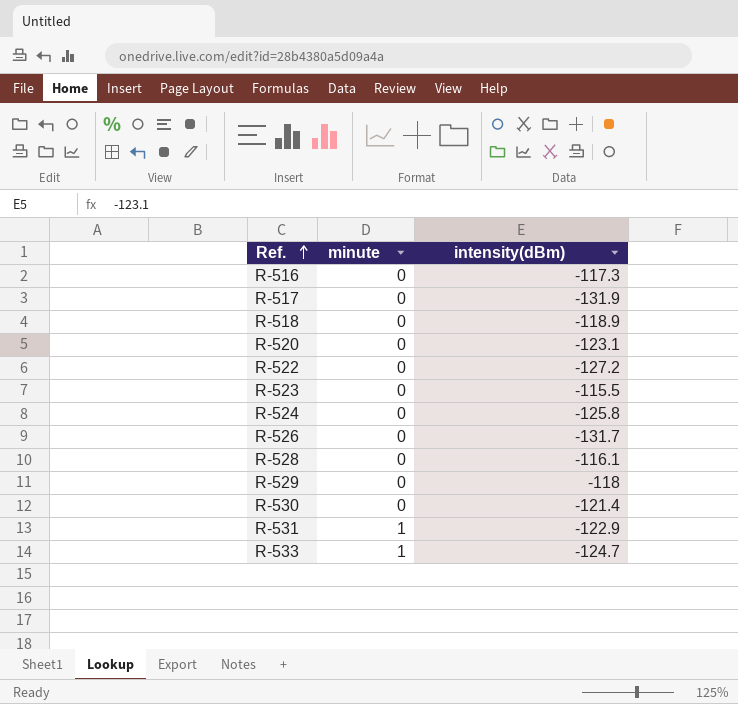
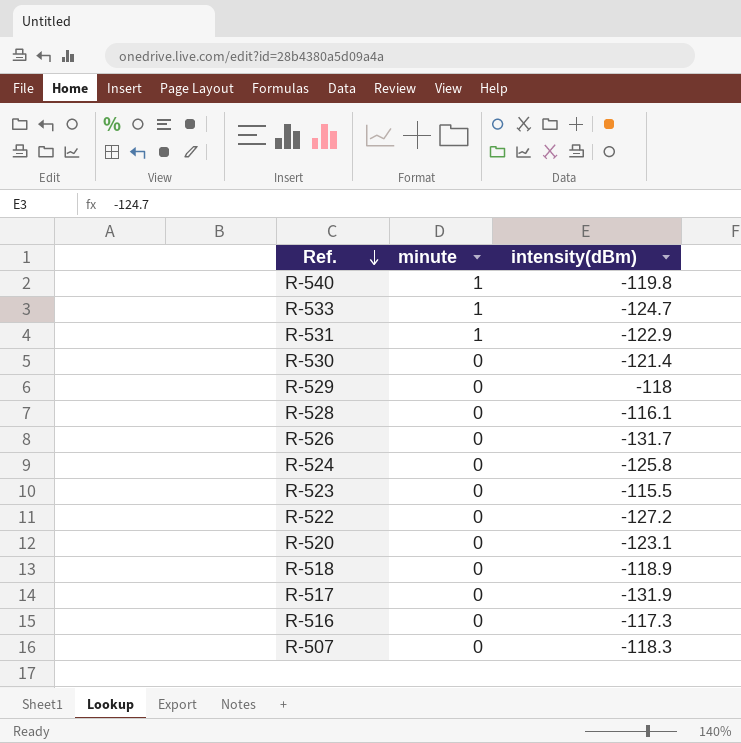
row order: Ref. ascending -> Ref. descending
row R-540: none -> 1 | -119.8
row R-507: none -> 0 | -118.3

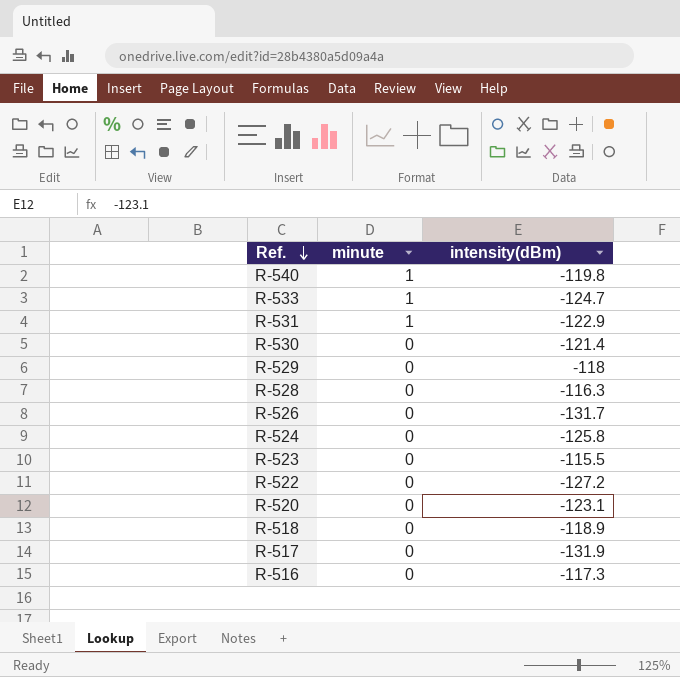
row R-507: 0 | -118.3 -> none
R-528 | intensity(dBm): -116.1 -> -116.3

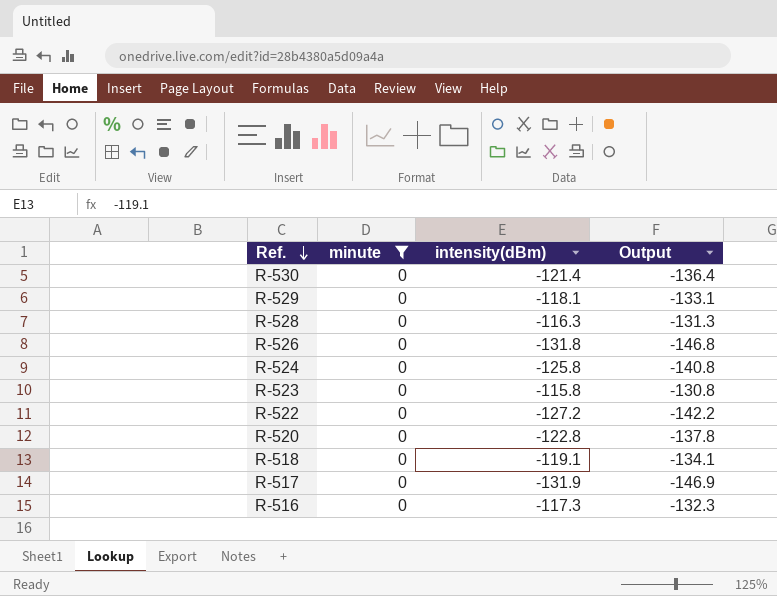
filter: none -> minute = 0
column Output | formula: none -> [intensity(dBm)] - 15
R-529 | intensity(dBm): -118 -> -118.1
R-526 | intensity(dBm): -131.7 -> -131.8
R-523 | intensity(dBm): -115.5 -> -115.8
R-520 | intensity(dBm): -123.1 -> -122.8
R-518 | intensity(dBm): -118.9 -> -119.1

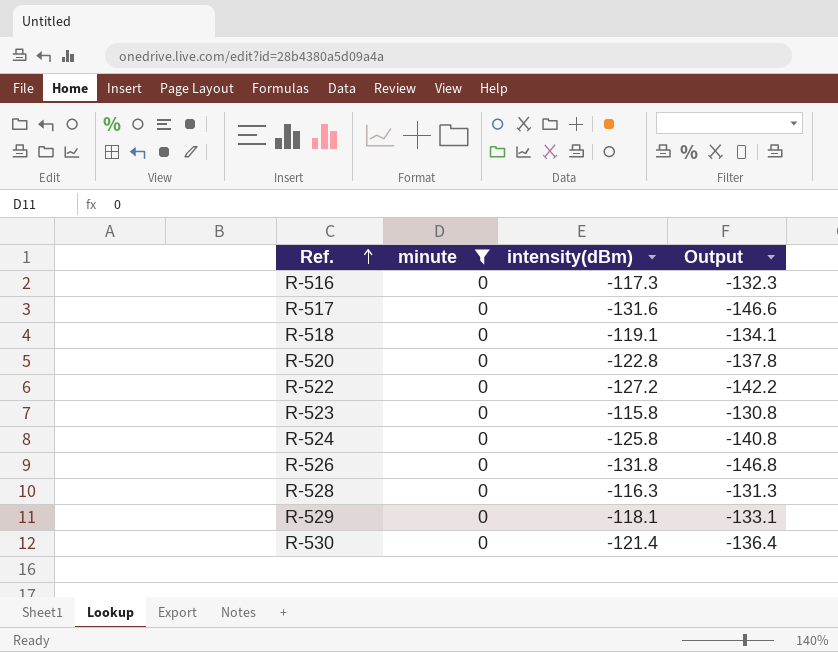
row order: Ref. descending -> Ref. ascending
R-517 | intensity(dBm): -131.9 -> -131.6
R-517 | Output: -146.9 -> -146.6

